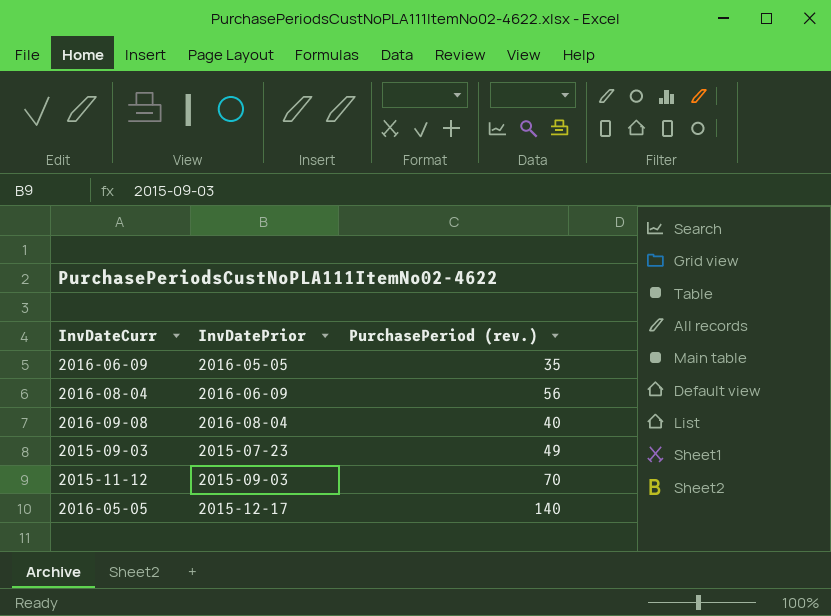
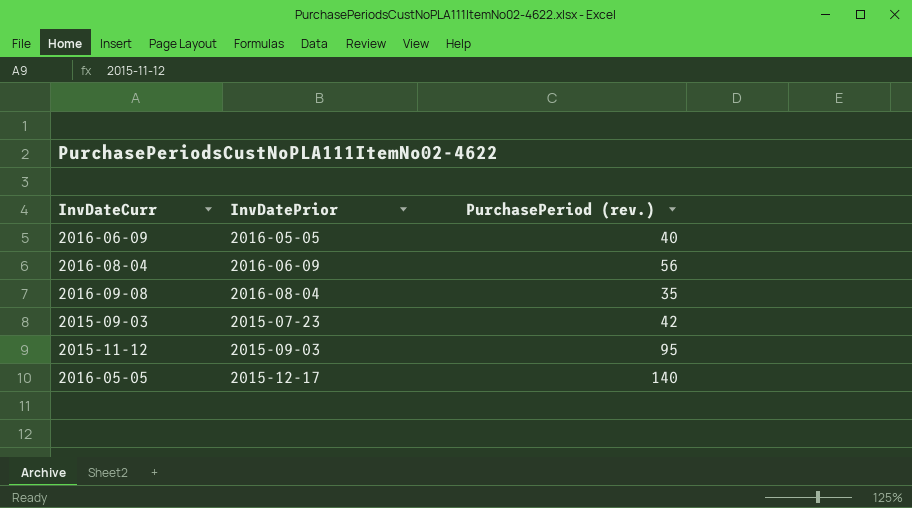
2016-06-09 | PurchasePeriod (rev.): 35 -> 40
2016-09-08 | PurchasePeriod (rev.): 40 -> 35
2015-09-03 | PurchasePeriod (rev.): 49 -> 42
2015-11-12 | PurchasePeriod (rev.): 70 -> 95

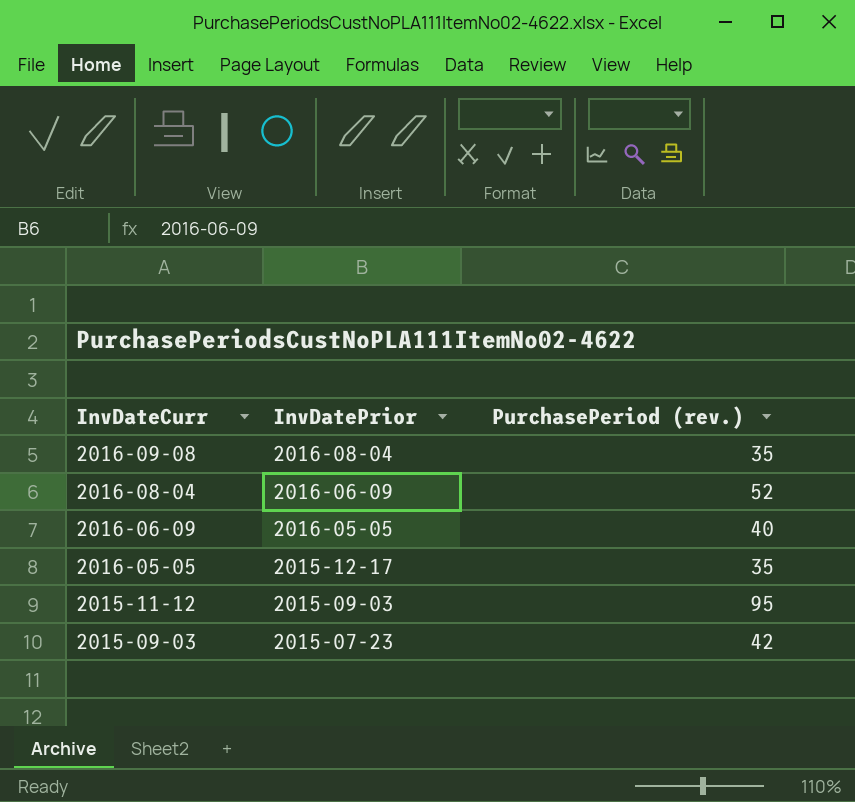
row order: none -> InvDateCurr descending
2016-08-04 | PurchasePeriod (rev.): 56 -> 52
2016-05-05 | PurchasePeriod (rev.): 140 -> 35

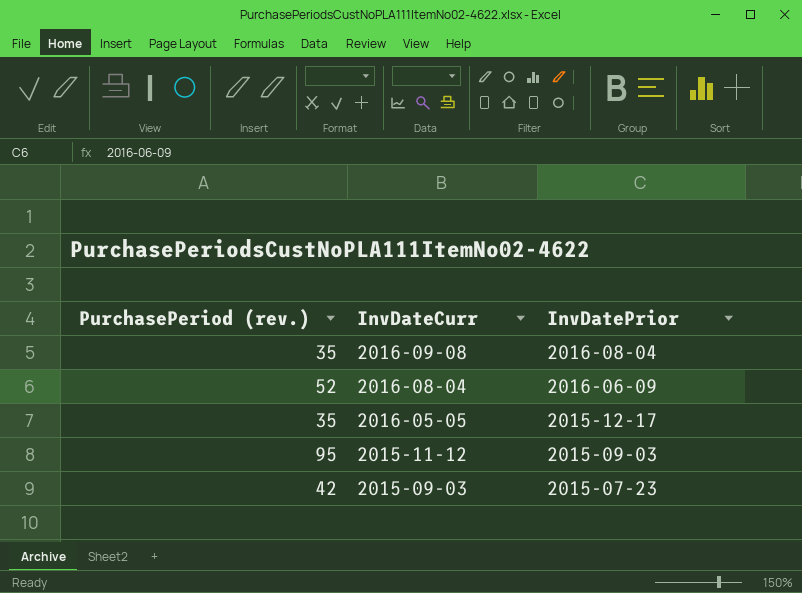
column PurchasePeriod (rev.) | position: 3 -> 1
row 2016-06-09: 2016-05-05 | 40 -> none

